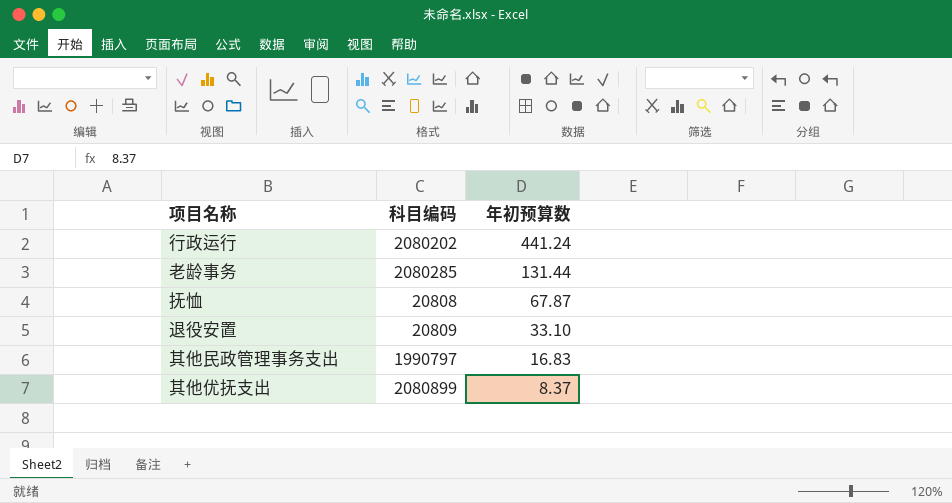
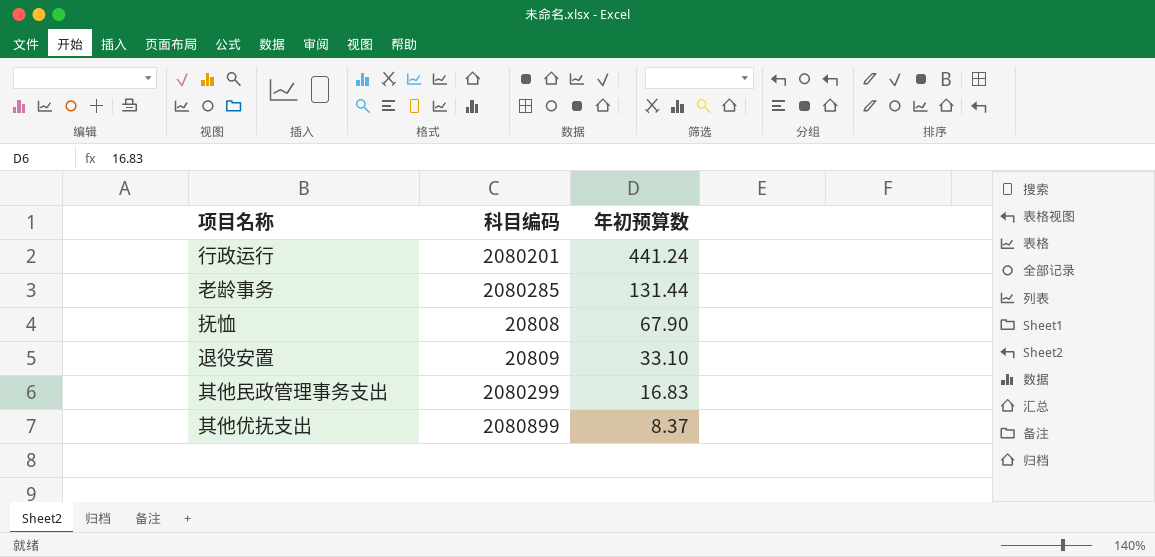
行政运行 | 科目编码: 2080202 -> 2080201
抚恤 | 年初预算数: 67.87 -> 67.90
其他民政管理事务支出 | 科目编码: 1990797 -> 2080299

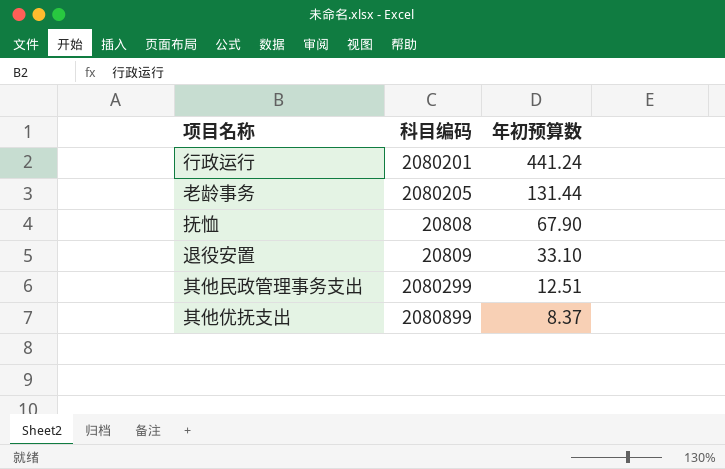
老龄事务 | 科目编码: 2080285 -> 2080205
其他民政管理事务支出 | 年初预算数: 16.83 -> 12.51

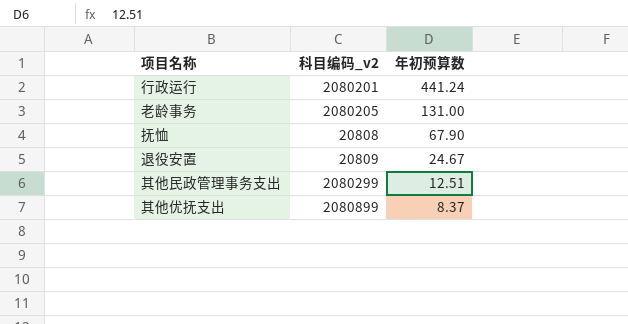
column name: 科目编码 -> 科目编码_v2
老龄事务 | 年初预算数: 131.44 -> 131.00
退役安置 | 年初预算数: 33.10 -> 24.67

